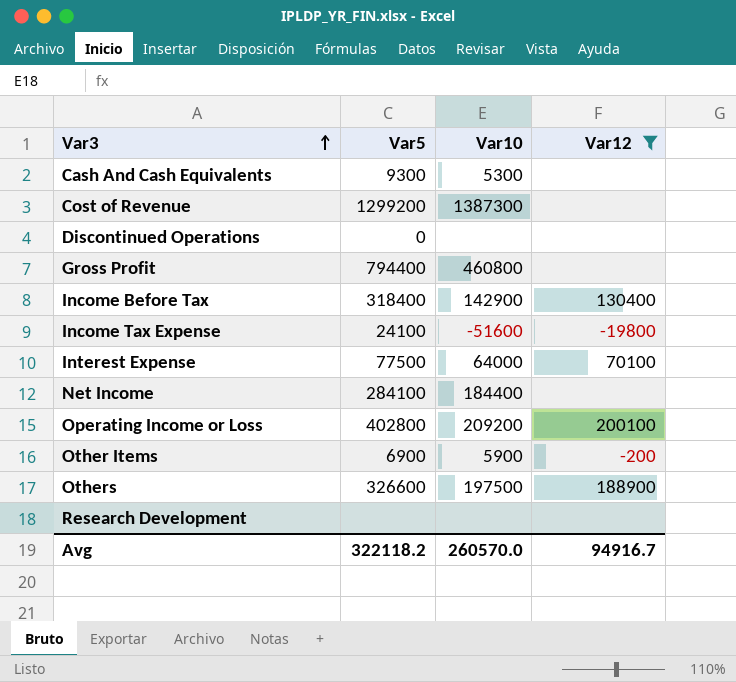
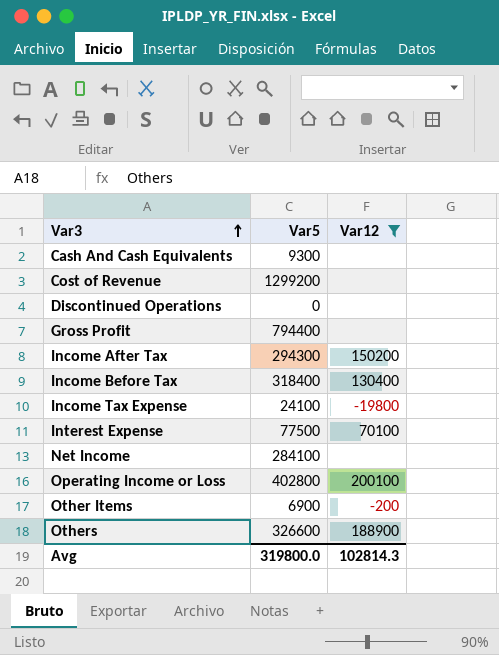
column Var10 | position: 3 -> none
row Research Development: none | none | none -> none
row Income After Tax: none -> 294300 | 150200
Avg | Var5: 322118.2 -> 319800.0
Avg | Var12: 94916.7 -> 102814.3

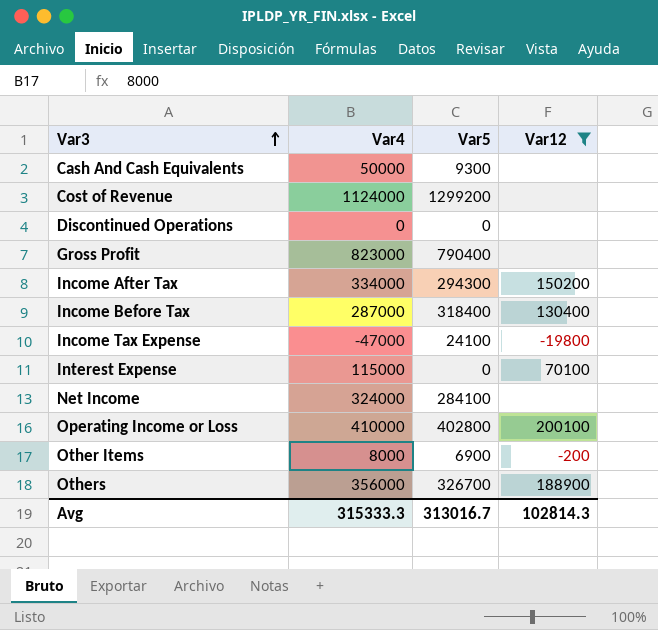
column Var4 | position: none -> 2
Gross Profit | Var5: 794400 -> 790400
Interest Expense | Var5: 77500 -> 0
Others | Var5: 326600 -> 326700
Avg | Var5: 319800.0 -> 313016.7

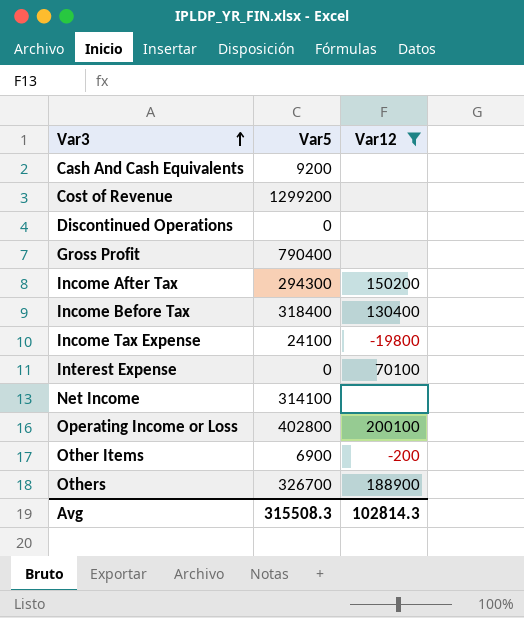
column Var4 | position: 2 -> none
Cash And Cash Equivalents | Var5: 9300 -> 9200
Net Income | Var5: 284100 -> 314100
Avg | Var5: 313016.7 -> 315508.3

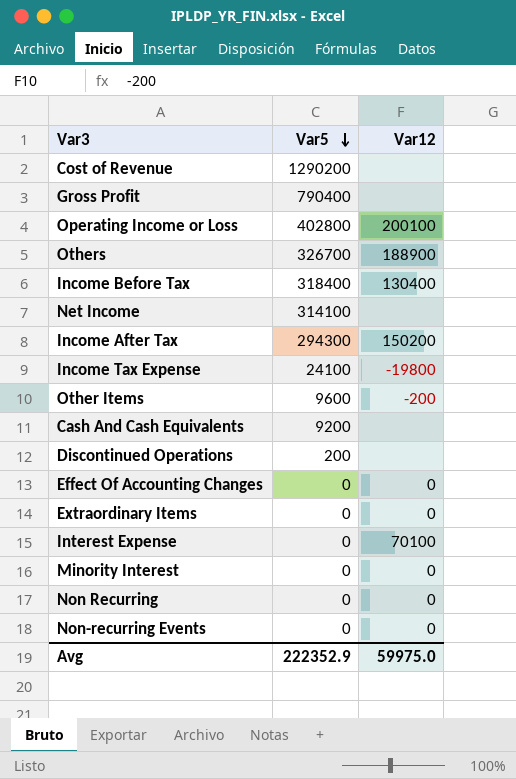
filter: Var12 != 0 -> none
row order: Var3 ascending -> Var5 descending
Cost of Revenue | Var5: 1299200 -> 1290200
Other Items | Var5: 6900 -> 9600
Discontinued Operations | Var5: 0 -> 200
Avg | Var5: 315508.3 -> 222352.9
Avg | Var12: 102814.3 -> 59975.0

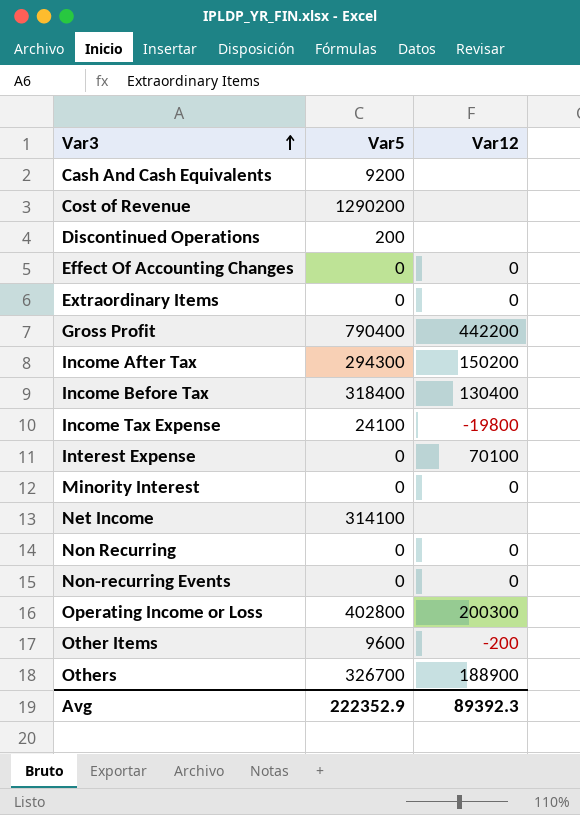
row order: Var5 descending -> Var3 ascending
Gross Profit | Var12: none -> 442200
Operating Income or Loss | Var12: 200100 -> 200300
Avg | Var12: 59975.0 -> 89392.3

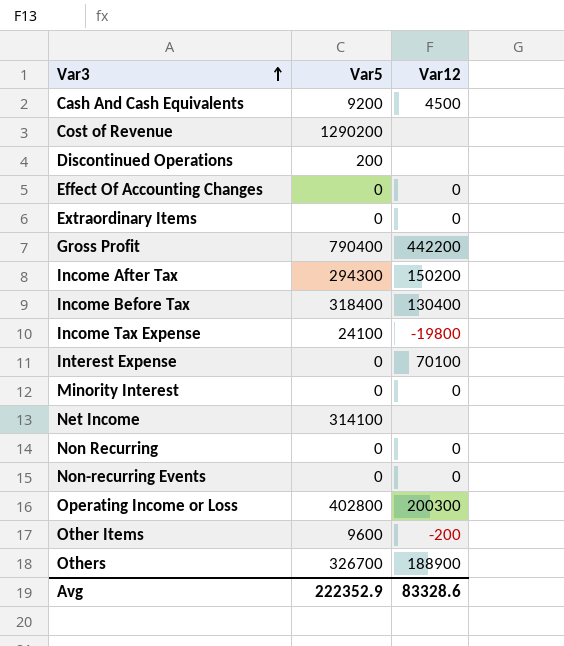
Cash And Cash Equivalents | Var12: none -> 4500
Avg | Var12: 89392.3 -> 83328.6

